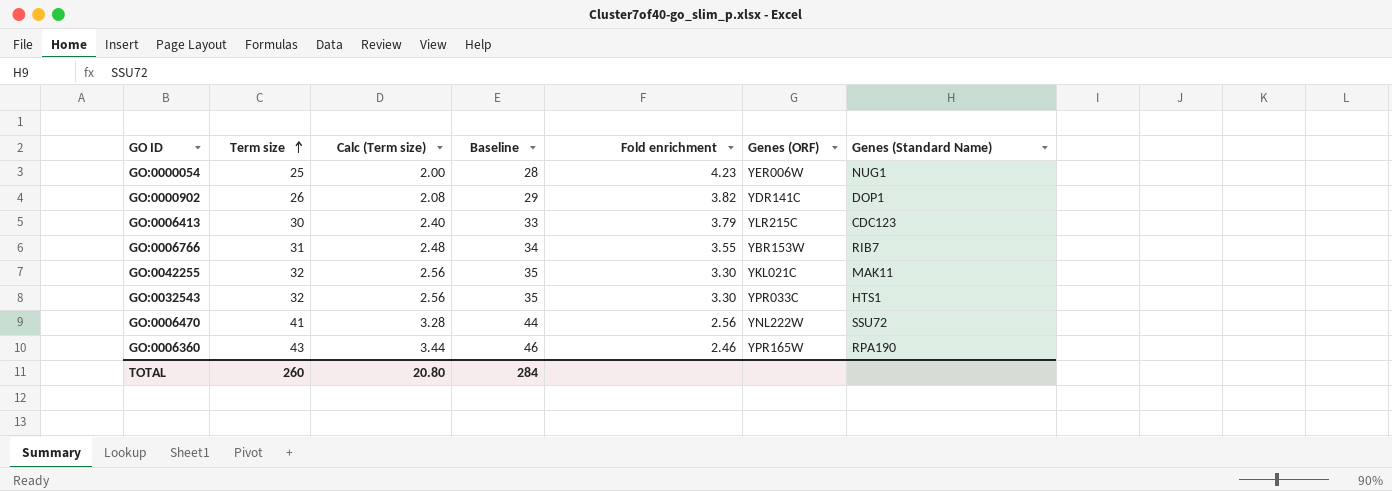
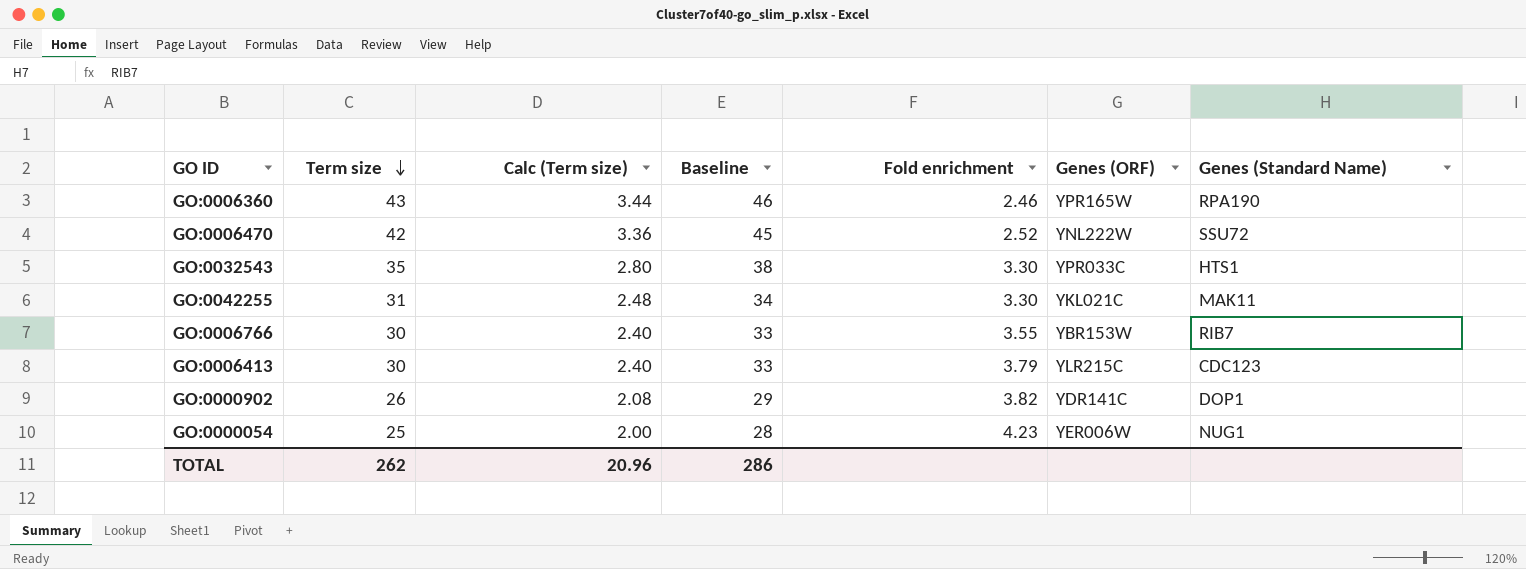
row order: Term size ascending -> Term size descending
GO:0006470 | Term size: 41 -> 42
GO:0006470 | Calc (Term size): 3.28 -> 3.36
GO:0006470 | Baseline: 44 -> 45
GO:0006470 | Fold enrichment: 2.56 -> 2.52
GO:0032543 | Term size: 32 -> 35
GO:0032543 | Calc (Term size): 2.56 -> 2.80
GO:0032543 | Baseline: 35 -> 38
GO:0042255 | Term size: 32 -> 31
GO:0042255 | Calc (Term size): 2.56 -> 2.48
GO:0042255 | Baseline: 35 -> 34
GO:0006766 | Term size: 31 -> 30
GO:0006766 | Calc (Term size): 2.48 -> 2.40
GO:0006766 | Baseline: 34 -> 33
TOTAL | Term size: 260 -> 262
TOTAL | Calc (Term size): 20.80 -> 20.96
TOTAL | Baseline: 284 -> 286

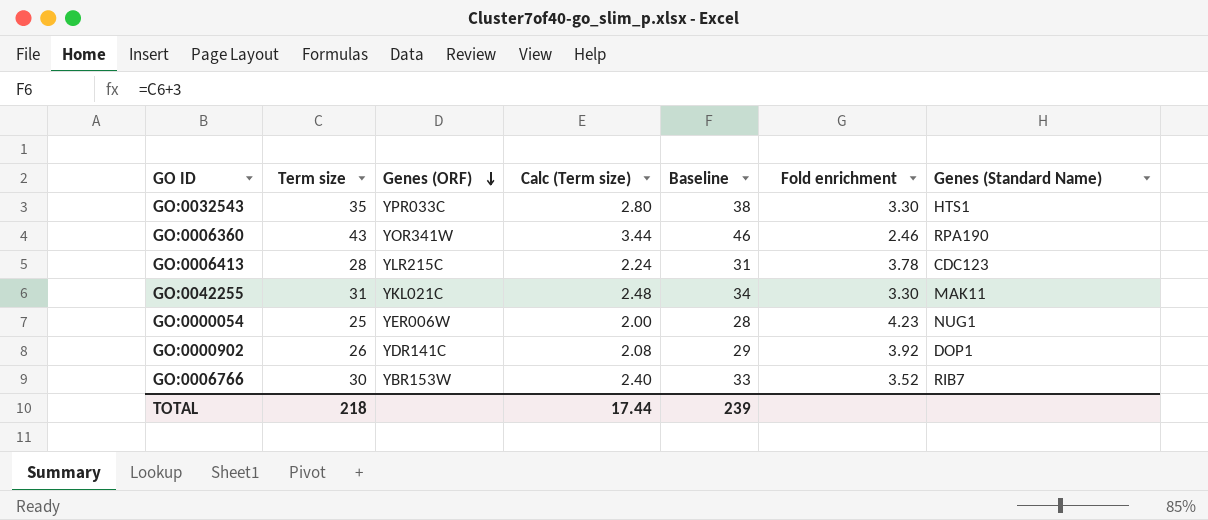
row order: Term size descending -> Genes (ORF) descending
column Genes (ORF) | position: 6 -> 3
row GO:0006470: 42 | 3.36 | 45 | 2.52 | YNL222W | SSU72 -> none
GO:0006360 | Genes (ORF): YPR165W -> YOR341W
GO:0006413 | Term size: 30 -> 28
GO:0006413 | Calc (Term size): 2.40 -> 2.24
GO:0006413 | Baseline: 33 -> 31
GO:0006413 | Fold enrichment: 3.79 -> 3.78
GO:0000902 | Fold enrichment: 3.82 -> 3.92
GO:0006766 | Fold enrichment: 3.55 -> 3.52
TOTAL | Term size: 262 -> 218
TOTAL | Calc (Term size): 20.96 -> 17.44
TOTAL | Baseline: 286 -> 239

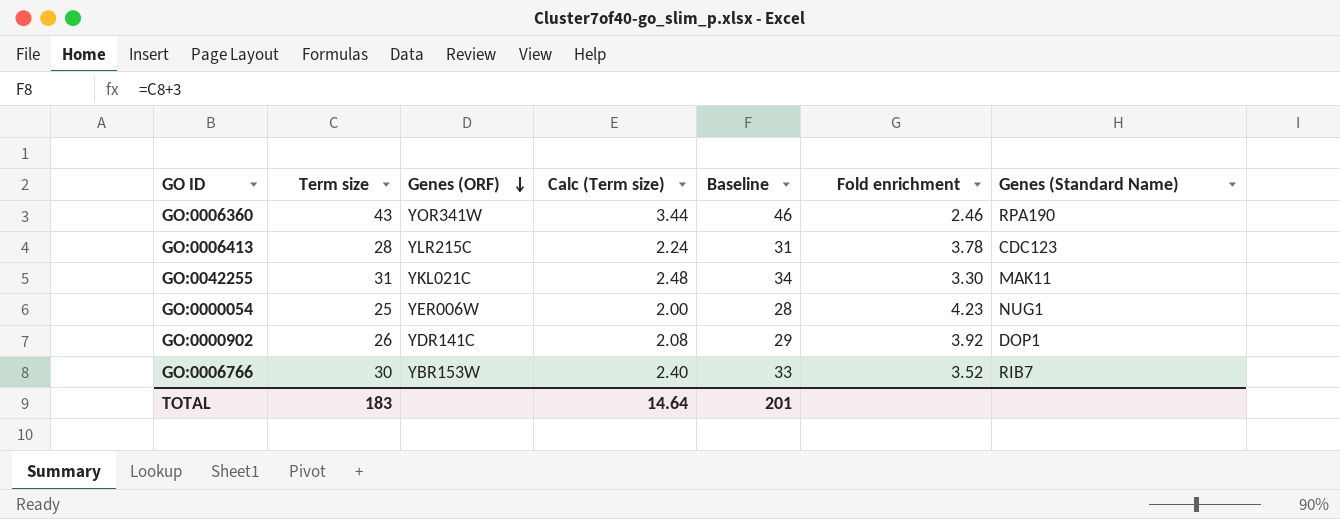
row GO:0032543: 35 | YPR033C | 2.80 | 38 | 3.30 | HTS1 -> none
TOTAL | Term size: 218 -> 183
TOTAL | Calc (Term size): 17.44 -> 14.64
TOTAL | Baseline: 239 -> 201

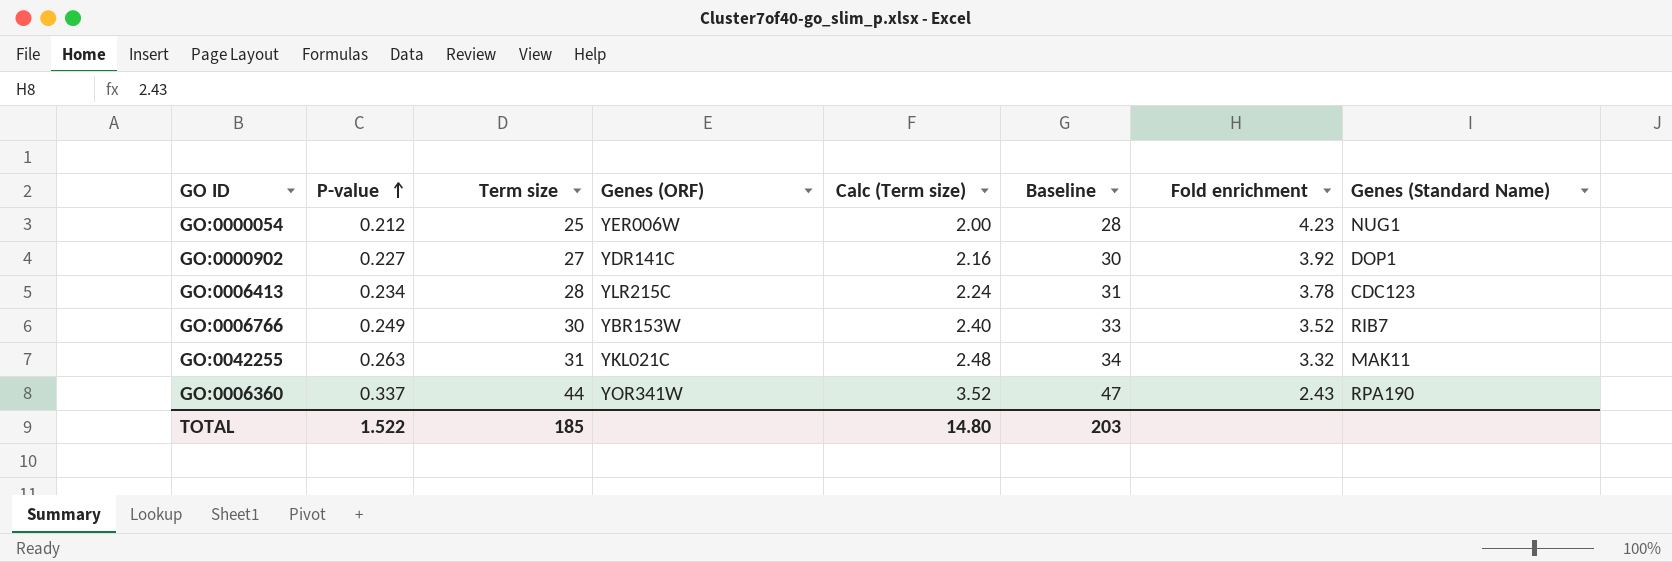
row order: Genes (ORF) descending -> P-value ascending
column P-value | position: none -> 2
GO:0000902 | Term size: 26 -> 27
GO:0000902 | Calc (Term size): 2.08 -> 2.16
GO:0000902 | Baseline: 29 -> 30
GO:0042255 | Fold enrichment: 3.30 -> 3.32
GO:0006360 | Term size: 43 -> 44
GO:0006360 | Calc (Term size): 3.44 -> 3.52
GO:0006360 | Baseline: 46 -> 47
GO:0006360 | Fold enrichment: 2.46 -> 2.43
TOTAL | Term size: 183 -> 185
TOTAL | Calc (Term size): 14.64 -> 14.80
TOTAL | Baseline: 201 -> 203

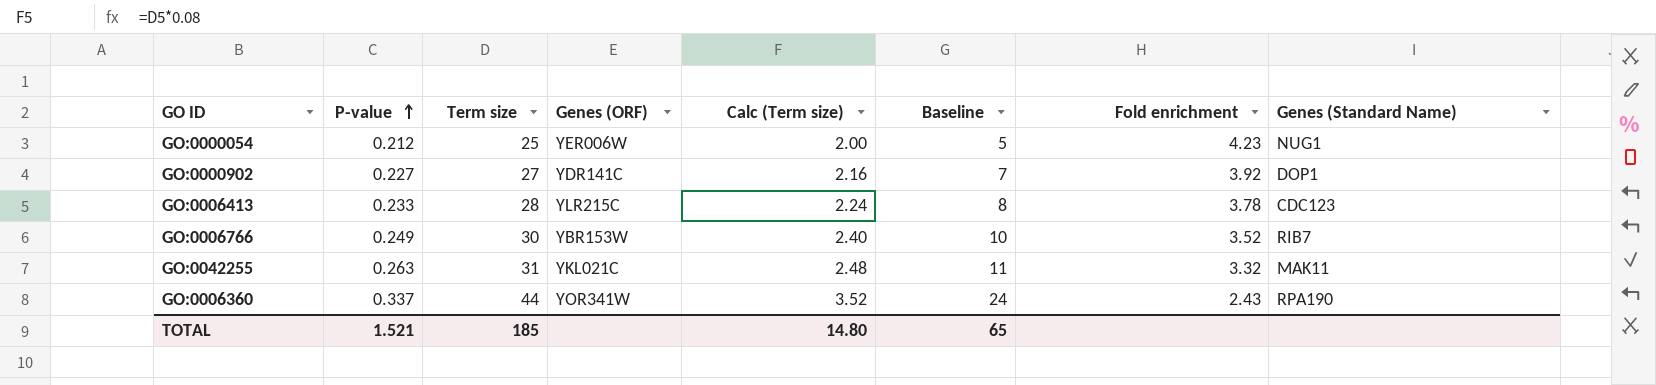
column Baseline | formula: [Term size] + 3 -> [Term size] - 20
GO:0006413 | P-value: 0.234 -> 0.233
TOTAL | P-value: 1.522 -> 1.521
TOTAL | Baseline: 203 -> 65

